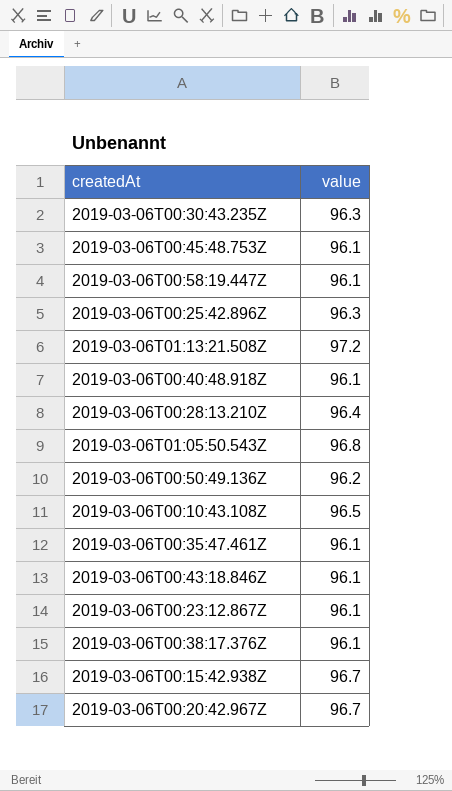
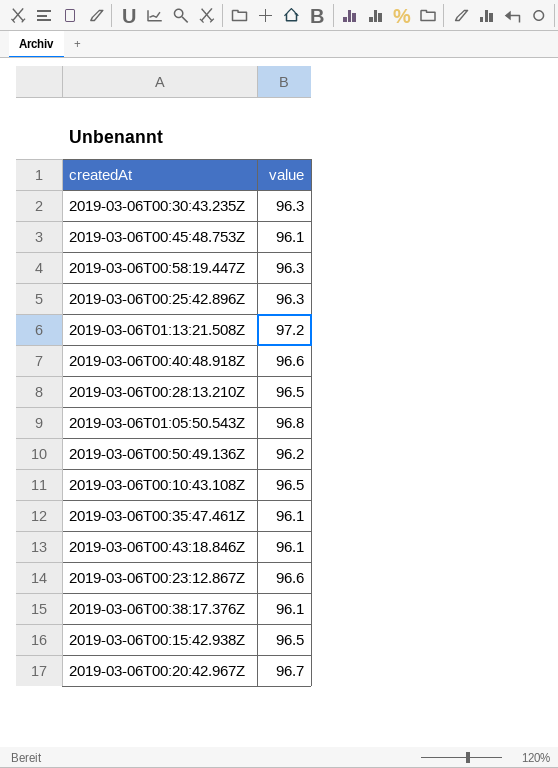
2019-03-06T00:58:19.447Z | value: 96.1 -> 96.3
2019-03-06T00:40:48.918Z | value: 96.1 -> 96.6
2019-03-06T00:28:13.210Z | value: 96.4 -> 96.5
2019-03-06T00:23:12.867Z | value: 96.1 -> 96.6
2019-03-06T00:15:42.938Z | value: 96.7 -> 96.5

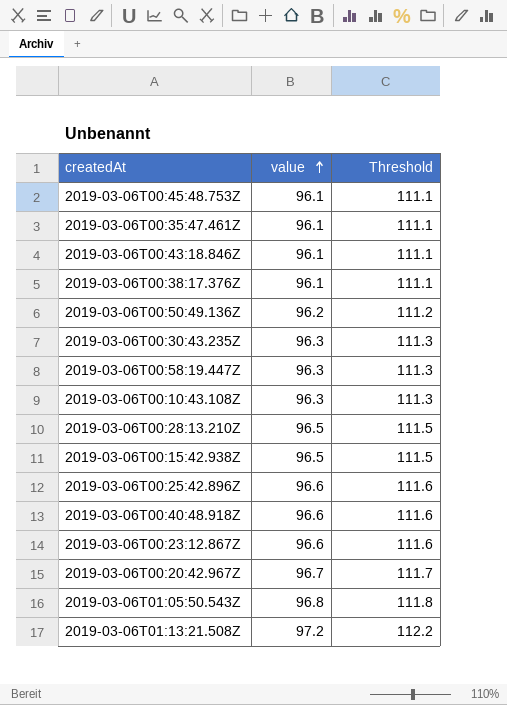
row order: none -> value ascending
column Threshold | formula: none -> [value] + 15
2019-03-06T00:10:43.108Z | value: 96.5 -> 96.3
2019-03-06T00:25:42.896Z | value: 96.3 -> 96.6

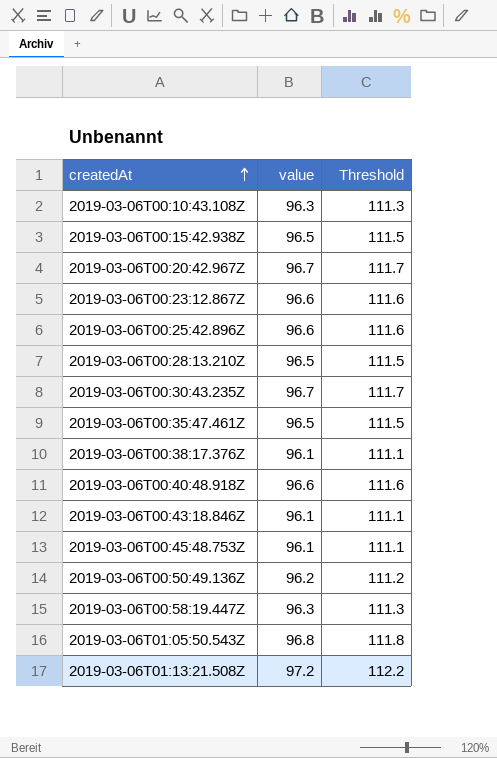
row order: value ascending -> createdAt ascending
2019-03-06T00:30:43.235Z | value: 96.3 -> 96.7
2019-03-06T00:30:43.235Z | Threshold: 111.3 -> 111.7
2019-03-06T00:35:47.461Z | value: 96.1 -> 96.5
2019-03-06T00:35:47.461Z | Threshold: 111.1 -> 111.5

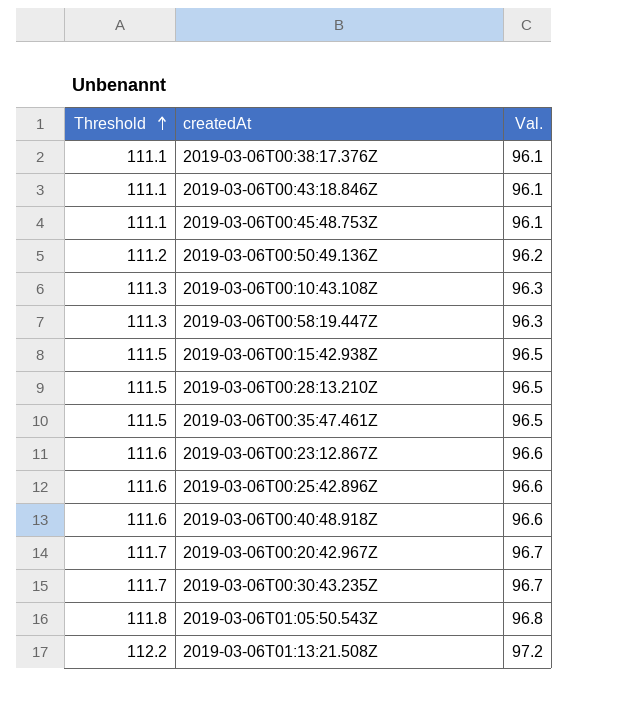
row order: createdAt ascending -> Threshold ascending
column Threshold | position: 3 -> 1
column name: value -> Val.

